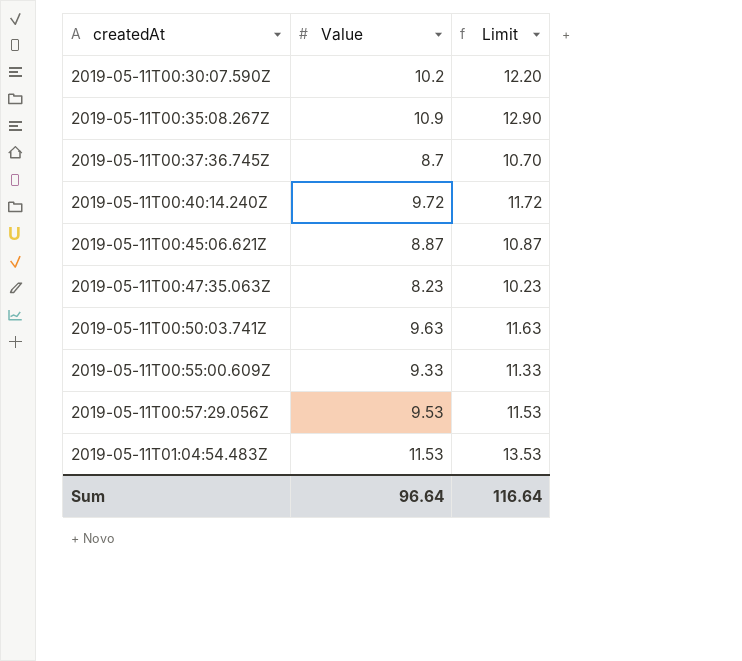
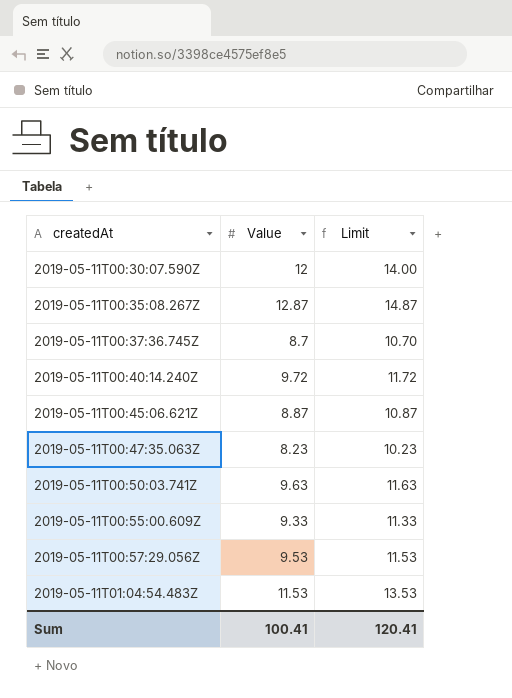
2019-05-11T00:30:07.590Z | Value: 10.2 -> 12
2019-05-11T00:30:07.590Z | Limit: 12.20 -> 14.00
2019-05-11T00:35:08.267Z | Value: 10.9 -> 12.87
2019-05-11T00:35:08.267Z | Limit: 12.90 -> 14.87
Sum | Value: 96.64 -> 100.41
Sum | Limit: 116.64 -> 120.41

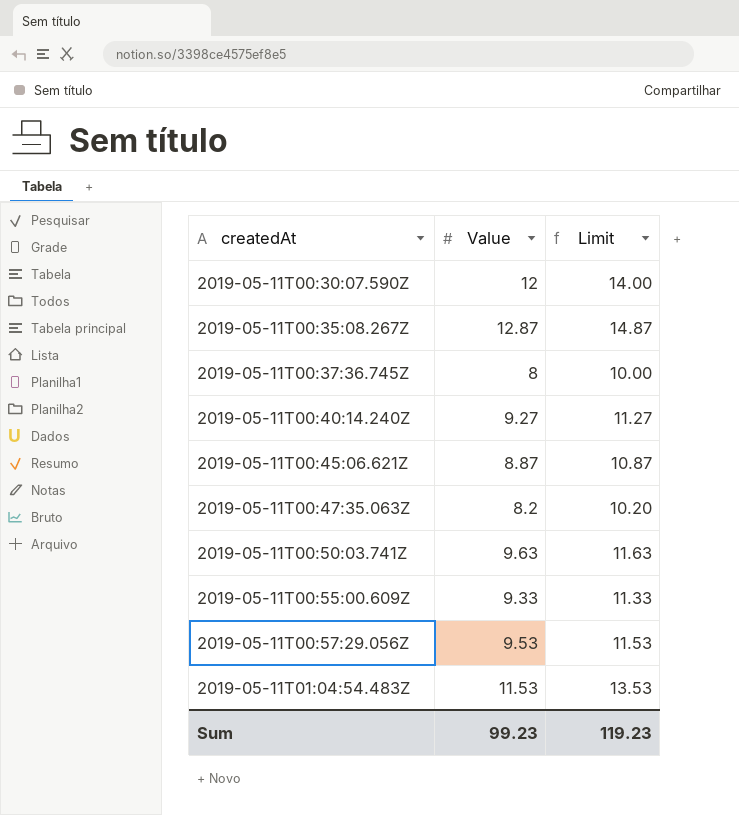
2019-05-11T00:37:36.745Z | Value: 8.7 -> 8
2019-05-11T00:37:36.745Z | Limit: 10.70 -> 10.00
2019-05-11T00:40:14.240Z | Value: 9.72 -> 9.27
2019-05-11T00:40:14.240Z | Limit: 11.72 -> 11.27
2019-05-11T00:47:35.063Z | Value: 8.23 -> 8.2
2019-05-11T00:47:35.063Z | Limit: 10.23 -> 10.20
Sum | Value: 100.41 -> 99.23
Sum | Limit: 120.41 -> 119.23

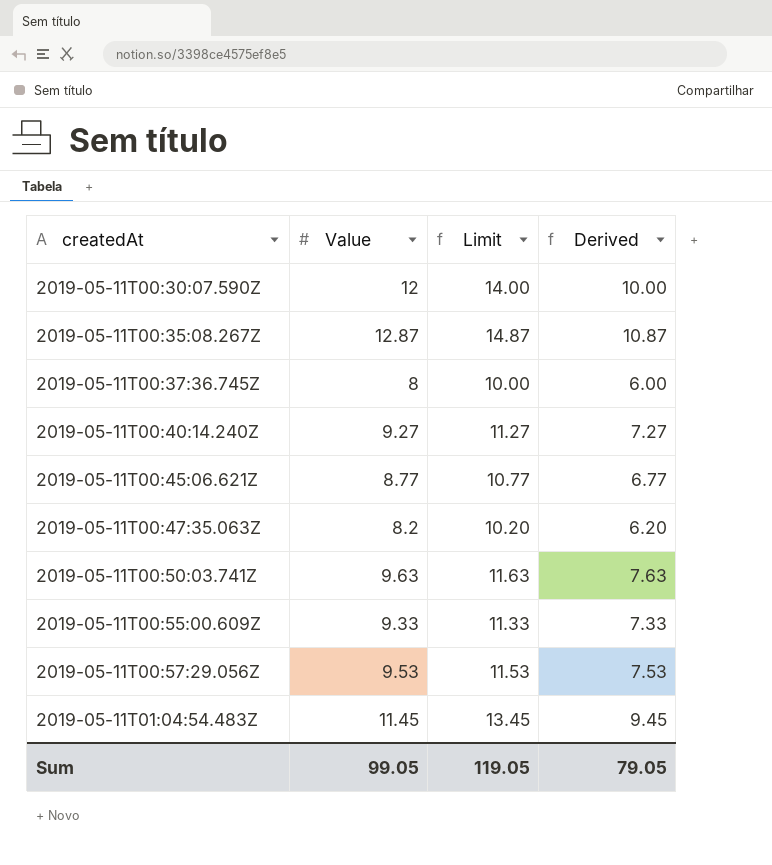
column Derived | formula: none -> [Value] - 2
2019-05-11T00:45:06.621Z | Value: 8.87 -> 8.77
2019-05-11T00:45:06.621Z | Limit: 10.87 -> 10.77
2019-05-11T01:04:54.483Z | Value: 11.53 -> 11.45
2019-05-11T01:04:54.483Z | Limit: 13.53 -> 13.45
Sum | Value: 99.23 -> 99.05
Sum | Limit: 119.23 -> 119.05

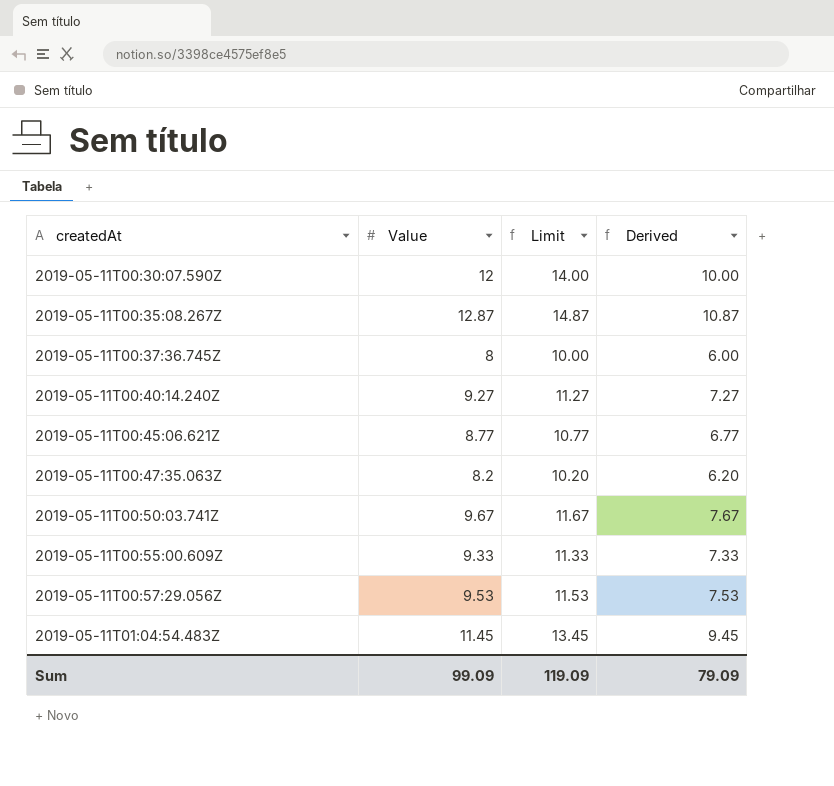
2019-05-11T00:50:03.741Z | Value: 9.63 -> 9.67
2019-05-11T00:50:03.741Z | Limit: 11.63 -> 11.67
2019-05-11T00:50:03.741Z | Derived: 7.63 -> 7.67
Sum | Value: 99.05 -> 99.09
Sum | Limit: 119.05 -> 119.09
Sum | Derived: 79.05 -> 79.09

